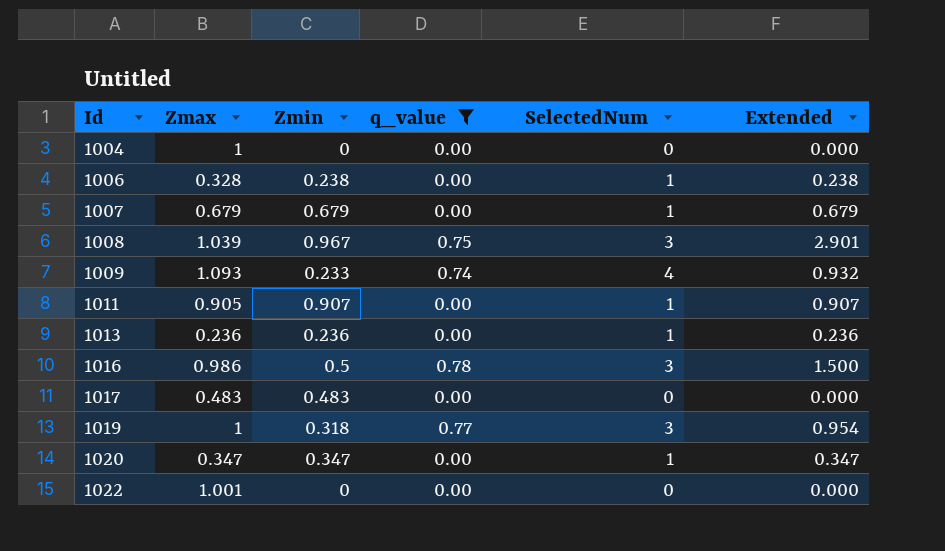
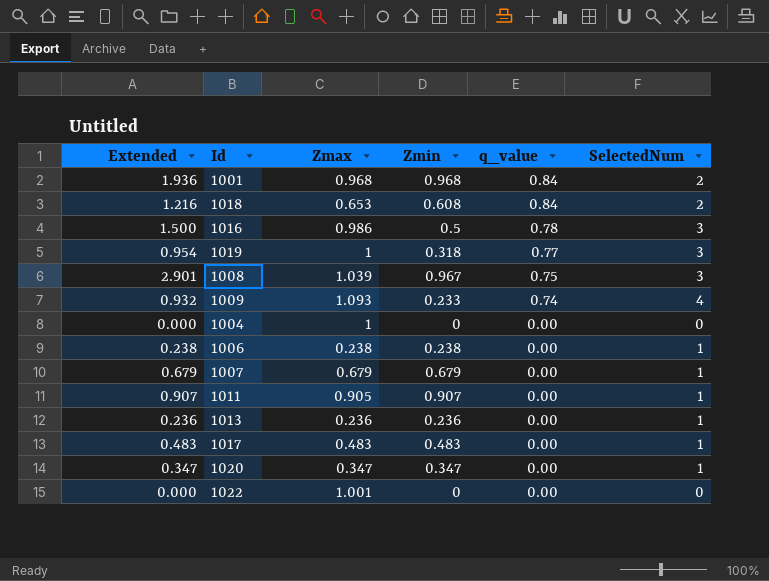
filter: q_value != 0.84 -> none
row order: Id ascending -> q_value descending
column Extended | position: 6 -> 1
1006 | Zmax: 0.328 -> 0.238
1017 | Extended: 0.000 -> 0.483
1017 | SelectedNum: 0 -> 1

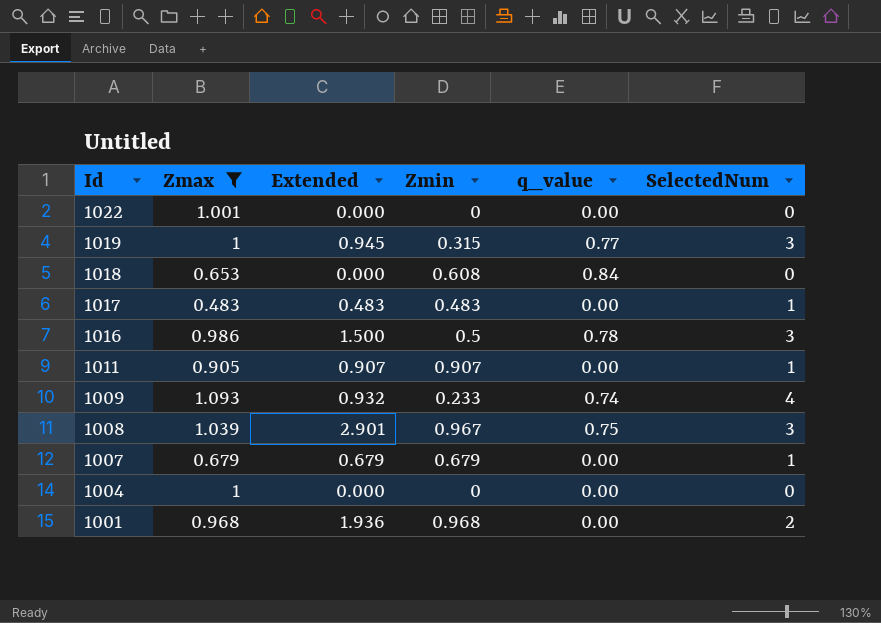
filter: none -> Zmax >= 0.483
row order: q_value descending -> Id descending
column Extended | position: 1 -> 3
1019 | Extended: 0.954 -> 0.945
1019 | Zmin: 0.318 -> 0.315
1018 | Extended: 1.216 -> 0.000
1018 | SelectedNum: 2 -> 0
1001 | q_value: 0.84 -> 0.00

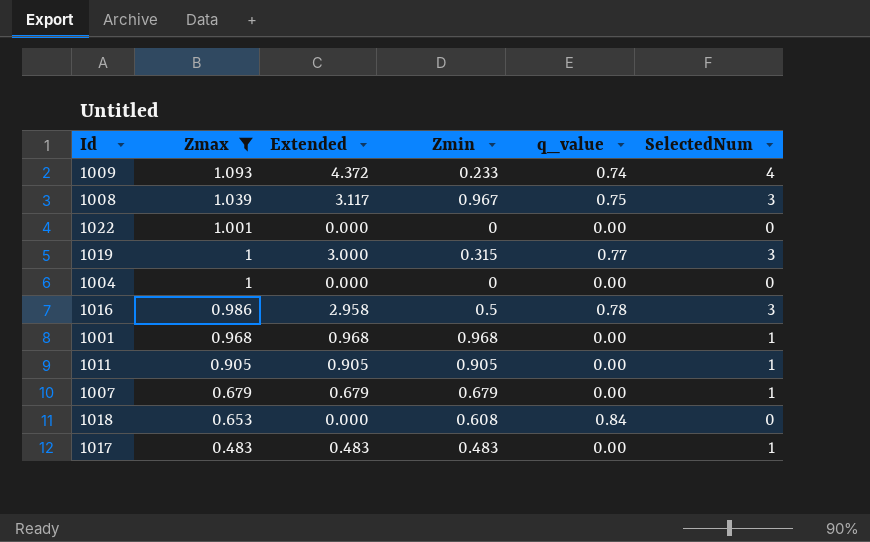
row order: Id descending -> Zmax descending
column Extended | formula: [Zmin] * [SelectedNum] -> [Zmax] * [SelectedNum]
1001 | SelectedNum: 2 -> 1
1011 | Zmin: 0.907 -> 0.905

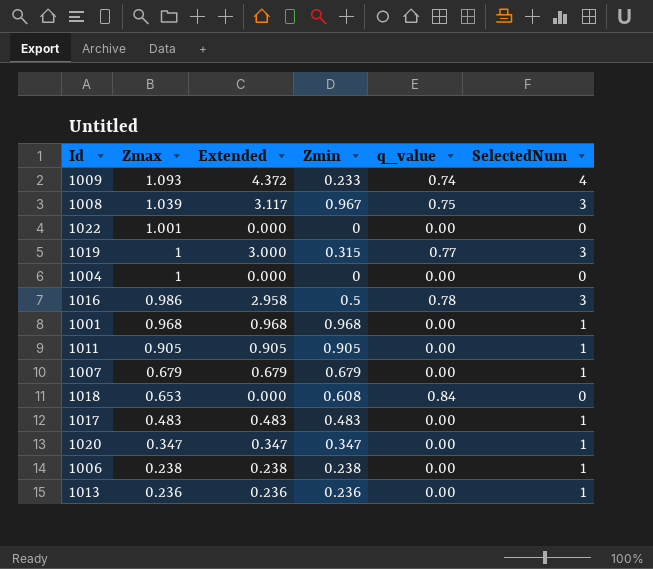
filter: Zmax >= 0.483 -> none

